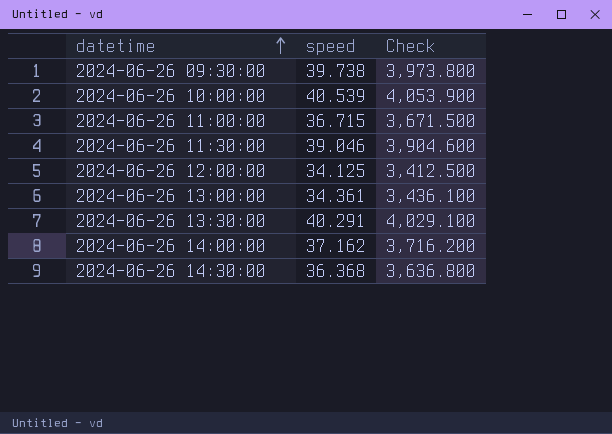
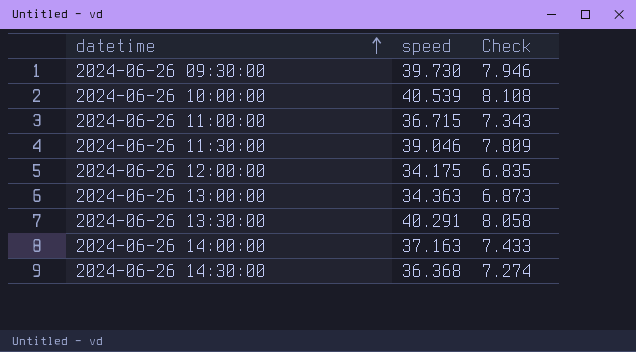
column Check | formula: [speed] * 100 -> [speed] * 0.2
2024-06-26 09:30:00 | speed: 39.738 -> 39.730
2024-06-26 12:00:00 | speed: 34.125 -> 34.175
2024-06-26 13:00:00 | speed: 34.361 -> 34.363
2024-06-26 14:00:00 | speed: 37.162 -> 37.163

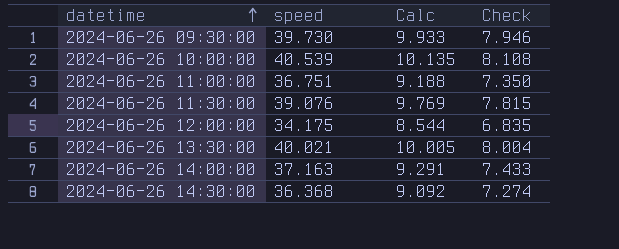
column Calc | formula: none -> [speed] * 0.25
row 2024-06-26 13:00:00: 34.363 | 6.873 -> none
2024-06-26 11:00:00 | speed: 36.715 -> 36.751
2024-06-26 11:00:00 | Check: 7.343 -> 7.350
2024-06-26 11:30:00 | speed: 39.046 -> 39.076
2024-06-26 11:30:00 | Check: 7.809 -> 7.815
2024-06-26 13:30:00 | speed: 40.291 -> 40.021
2024-06-26 13:30:00 | Check: 8.058 -> 8.004

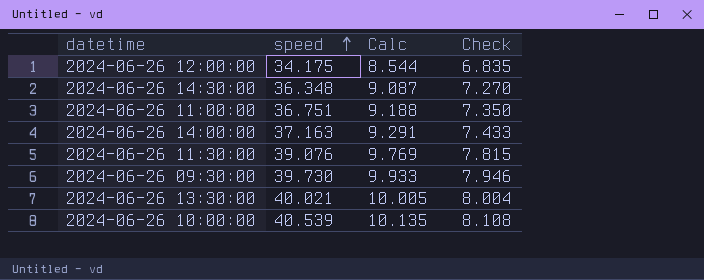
row order: datetime ascending -> speed ascending
2024-06-26 14:30:00 | speed: 36.368 -> 36.348
2024-06-26 14:30:00 | Calc: 9.092 -> 9.087
2024-06-26 14:30:00 | Check: 7.274 -> 7.270

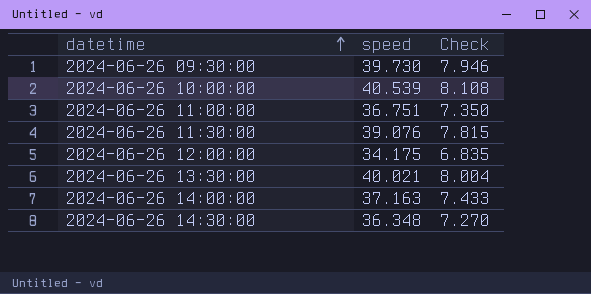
row order: speed ascending -> datetime ascending
column Calc | formula: [speed] * 0.25 -> none

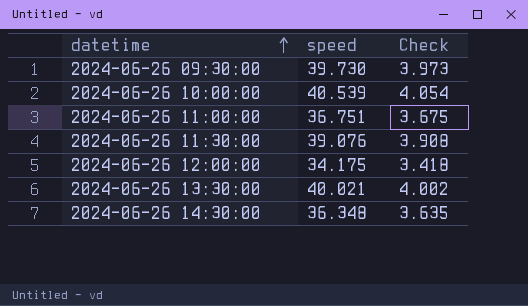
column Check | formula: [speed] * 0.2 -> [speed] * 0.1
row 2024-06-26 14:00:00: 37.163 | 7.433 -> none

